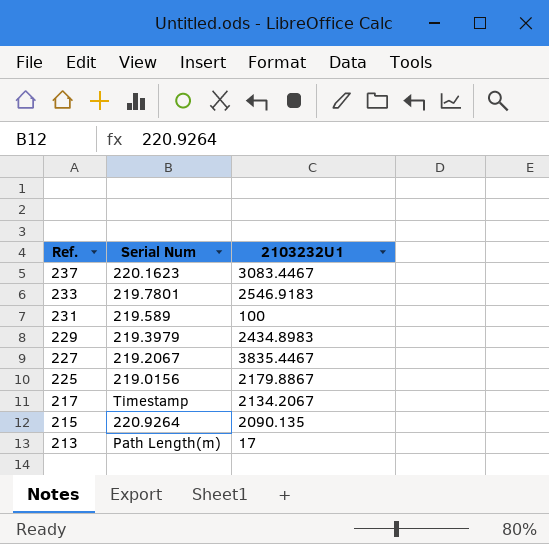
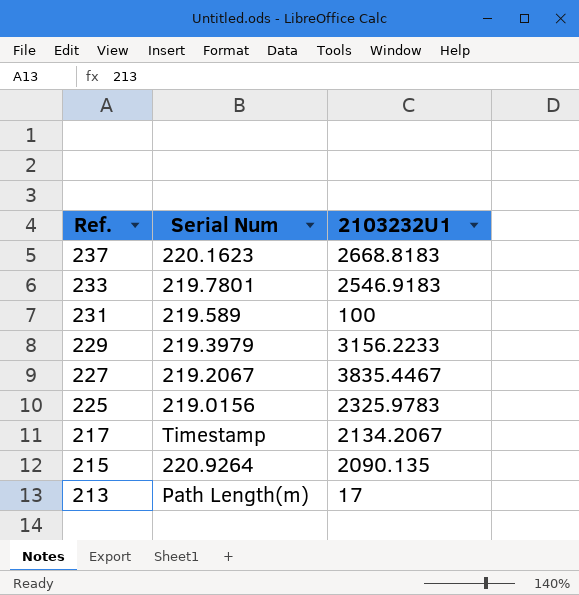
237 | 2103232U1: 3083.4467 -> 2668.8183
229 | 2103232U1: 2434.8983 -> 3156.2233
225 | 2103232U1: 2179.8867 -> 2325.9783

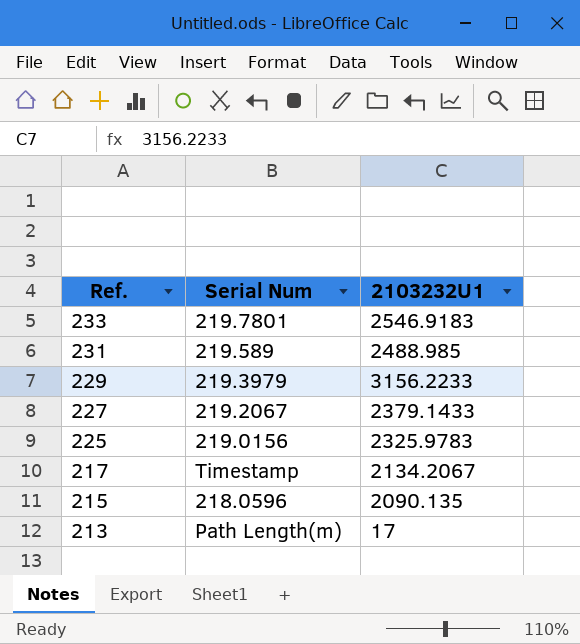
row 237: 220.1623 | 2668.8183 -> none
231 | 2103232U1: 100 -> 2488.985
227 | 2103232U1: 3835.4467 -> 2379.1433
215 | Serial Num: 220.9264 -> 218.0596

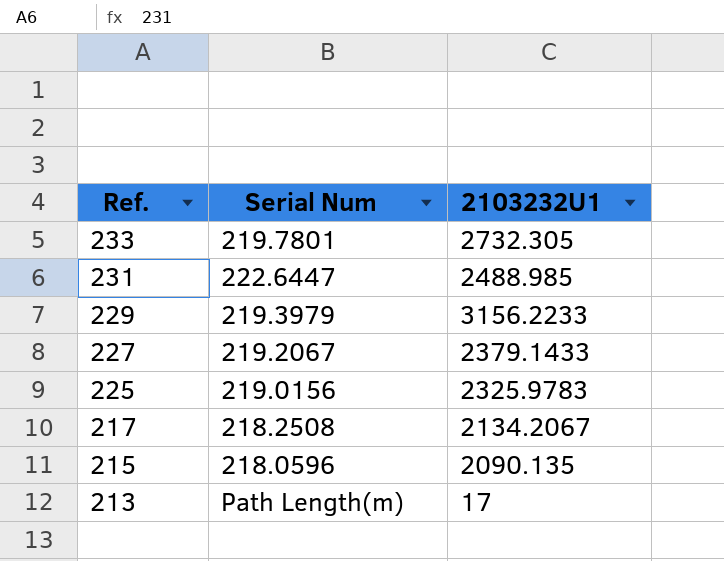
233 | 2103232U1: 2546.9183 -> 2732.305
231 | Serial Num: 219.589 -> 222.6447
217 | Serial Num: Timestamp -> 218.2508

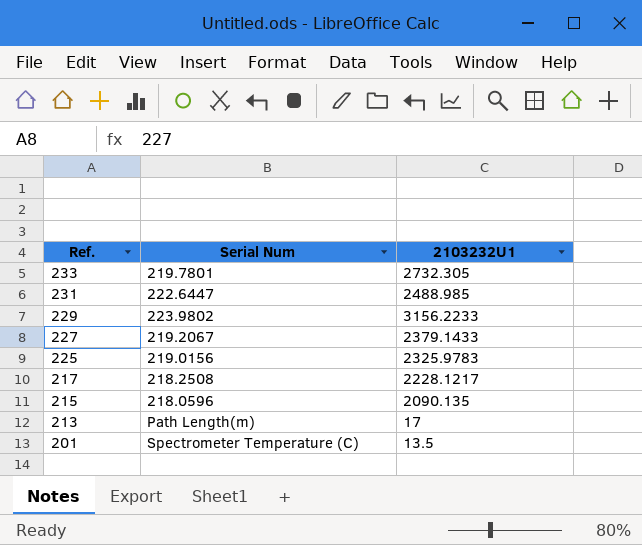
229 | Serial Num: 219.3979 -> 223.9802
217 | 2103232U1: 2134.2067 -> 2228.1217
row 201: none -> Spectrometer Temperature (C) | 13.5

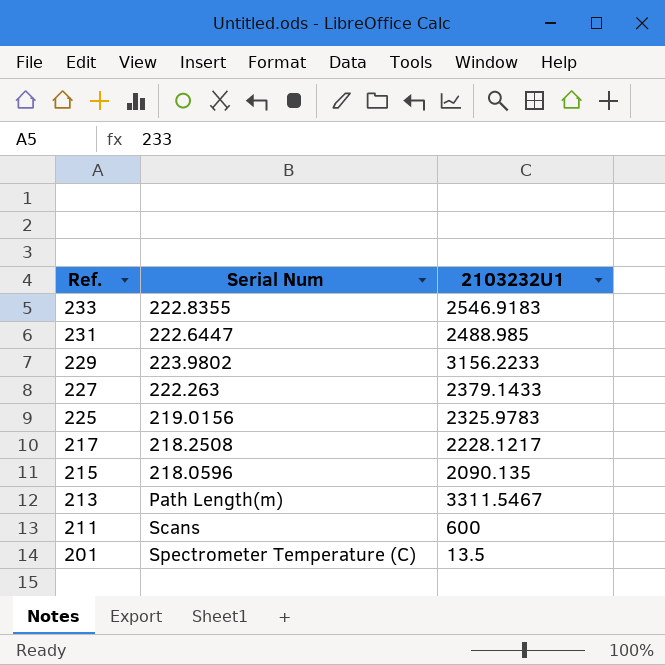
233 | Serial Num: 219.7801 -> 222.8355
233 | 2103232U1: 2732.305 -> 2546.9183
227 | Serial Num: 219.2067 -> 222.263
213 | 2103232U1: 17 -> 3311.5467
row 211: none -> Scans | 600

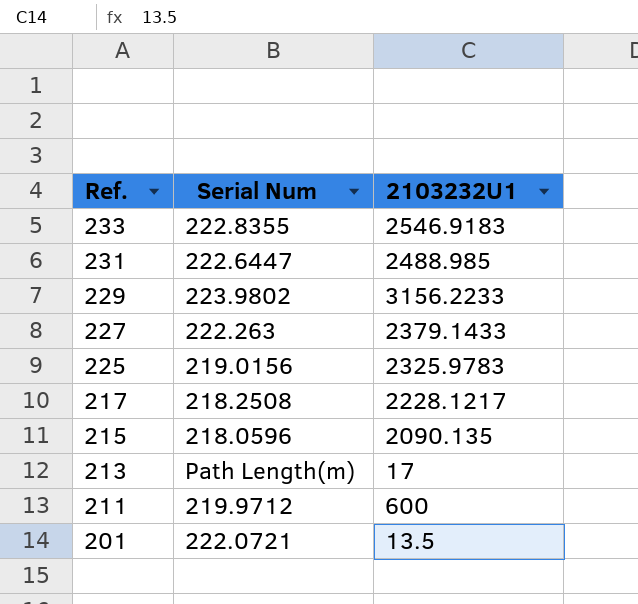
213 | 2103232U1: 3311.5467 -> 17
211 | Serial Num: Scans -> 219.9712
201 | Serial Num: Spectrometer Temperature (C) -> 222.0721

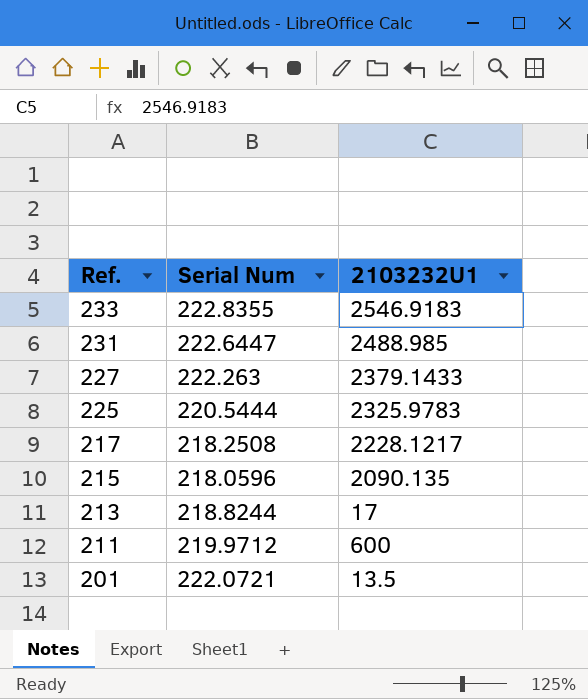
row 229: 223.9802 | 3156.2233 -> none
225 | Serial Num: 219.0156 -> 220.5444
213 | Serial Num: Path Length(m) -> 218.8244

